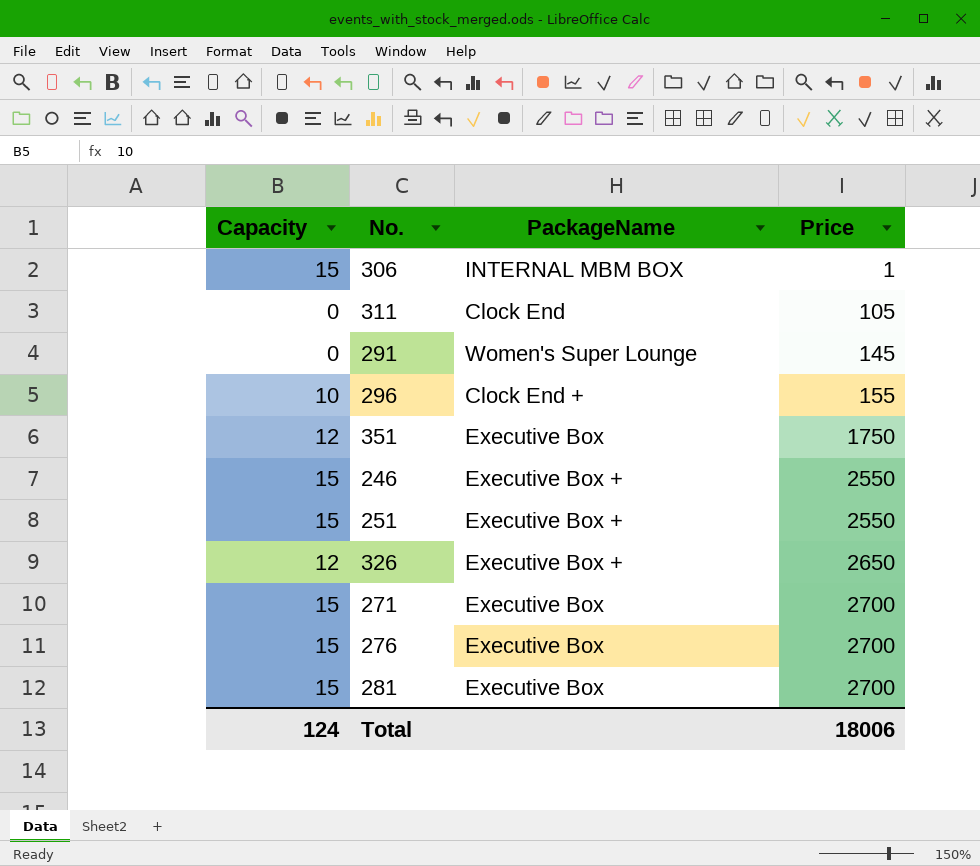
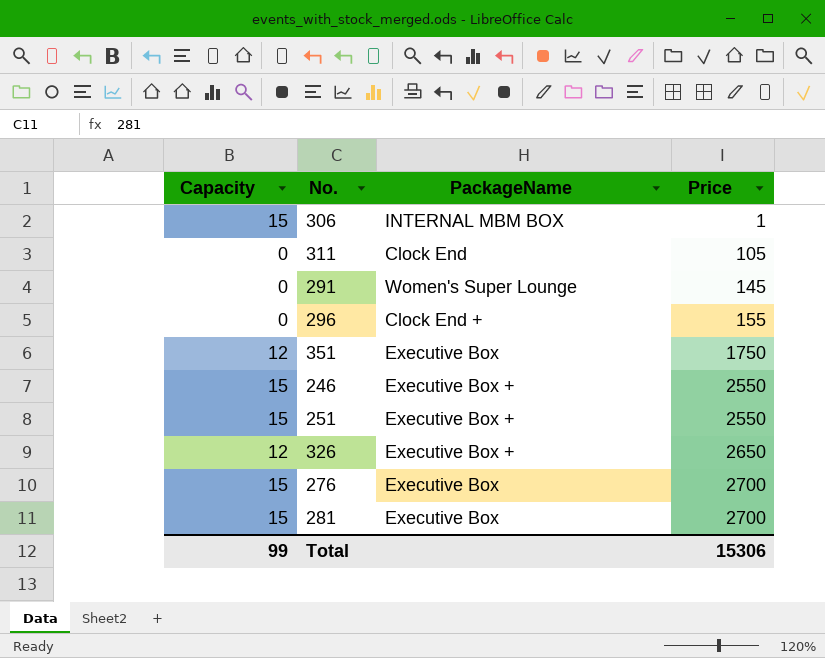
row 271: 15 | Executive Box | 2700 -> none
296 | Capacity: 10 -> 0
Total | Capacity: 124 -> 99
Total | Price: 18006 -> 15306

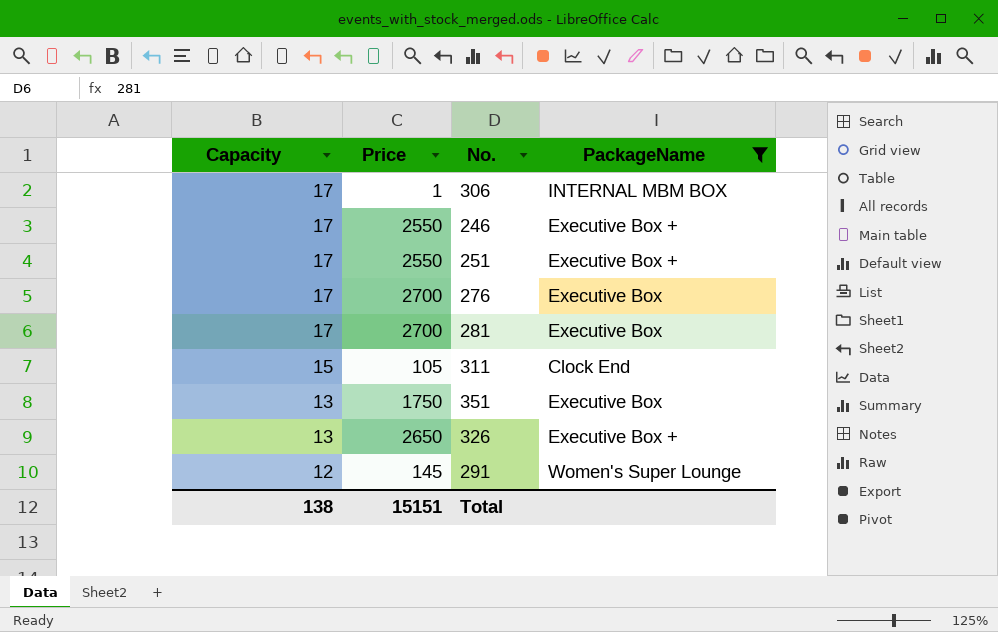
filter: none -> PackageName != Clock End +
row order: Price ascending -> Capacity descending
column Price | position: 4 -> 2
306 | Capacity: 15 -> 17
246 | Capacity: 15 -> 17
251 | Capacity: 15 -> 17
276 | Capacity: 15 -> 17
281 | Capacity: 15 -> 17
311 | Capacity: 0 -> 15
351 | Capacity: 12 -> 13
326 | Capacity: 12 -> 13
291 | Capacity: 0 -> 12
Total | Capacity: 99 -> 138
Total | Price: 15306 -> 15151

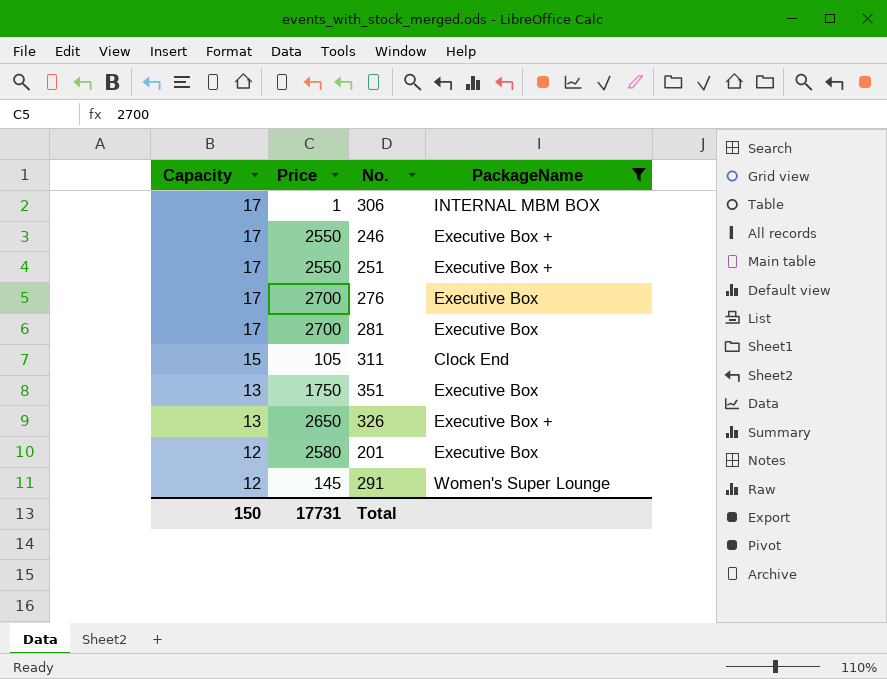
row 201: none -> 12 | 2580 | Executive Box
Total | Capacity: 138 -> 150
Total | Price: 15151 -> 17731

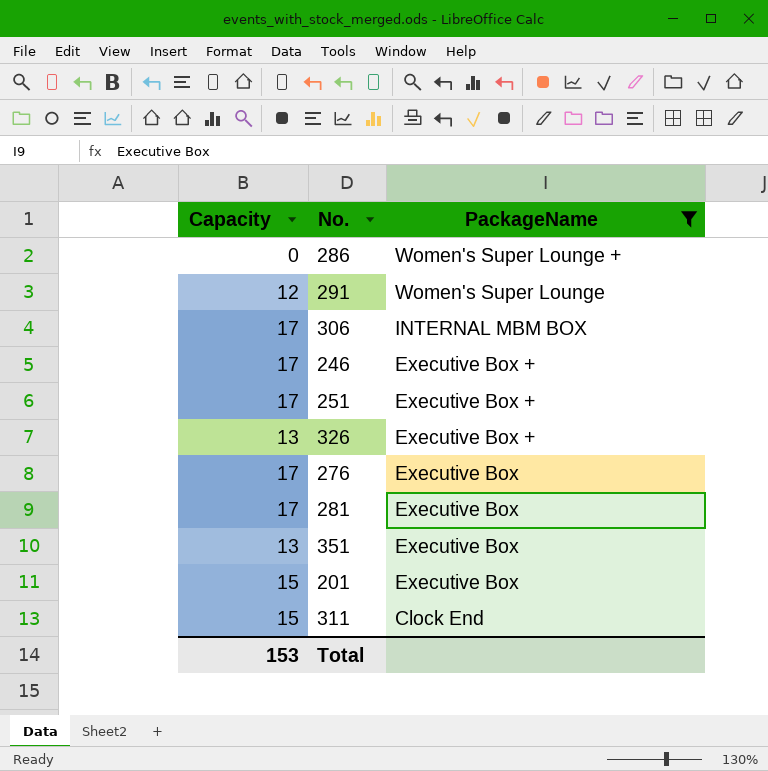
row order: Capacity descending -> PackageName descending
column Price | position: 2 -> none
row 286: none -> 0 | Women's Super Lounge +
201 | Capacity: 12 -> 15
Total | Capacity: 150 -> 153

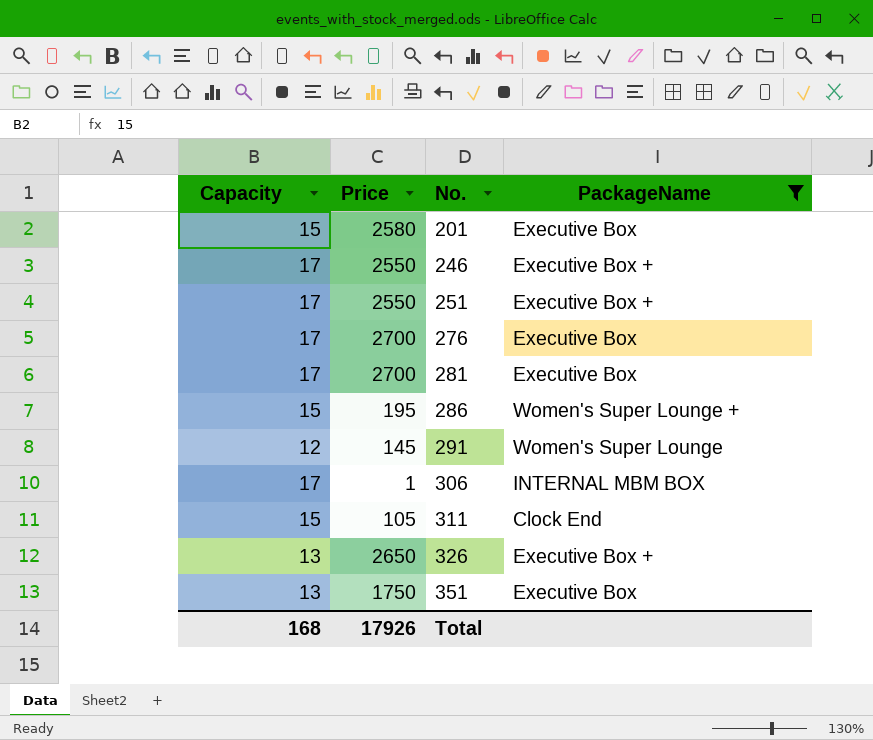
row order: PackageName descending -> No. ascending
column Price | position: none -> 2
286 | Capacity: 0 -> 15
Total | Capacity: 153 -> 168

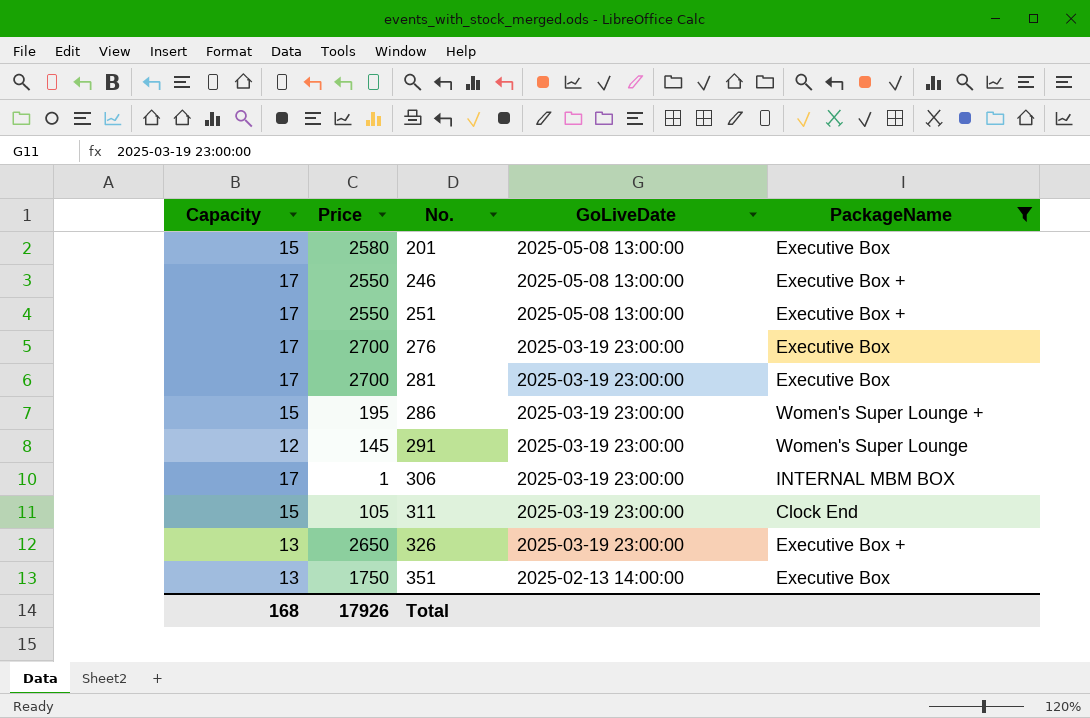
column GoLiveDate | position: none -> 4

